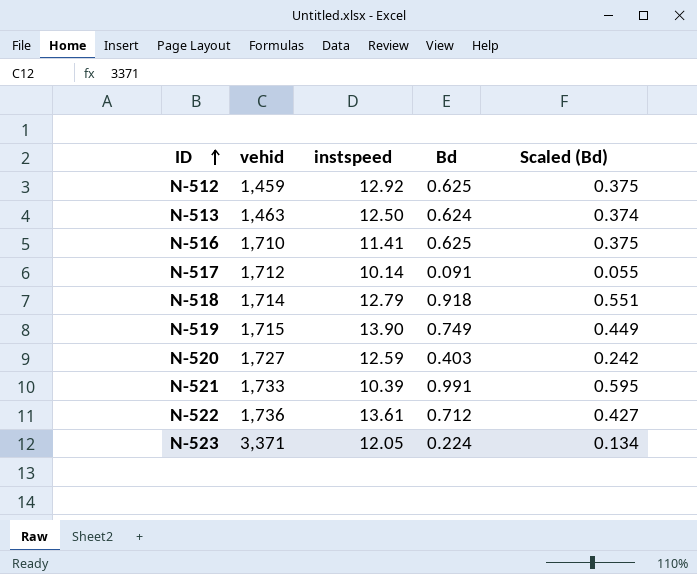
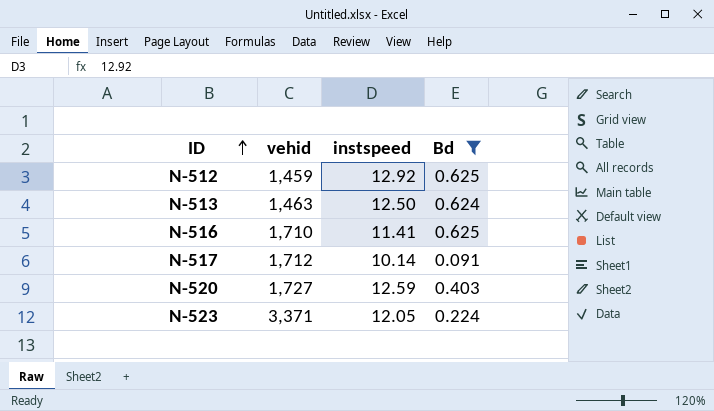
filter: none -> Bd <= 0.625
column Scaled (Bd) | formula: [Bd] * 0.6 -> none

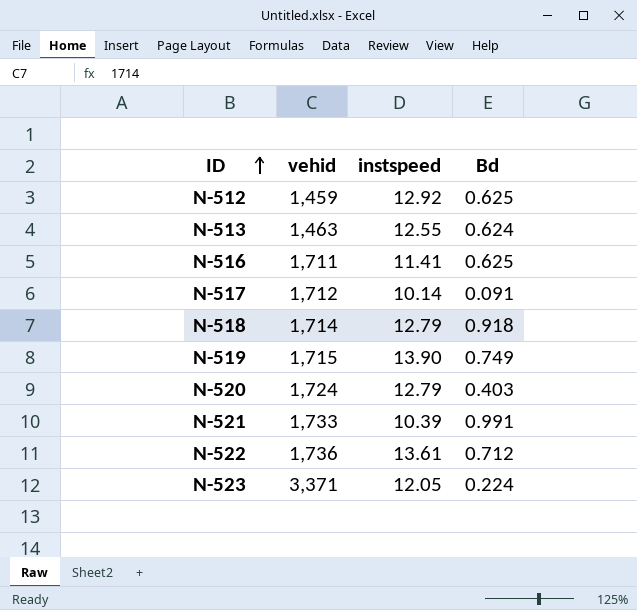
filter: Bd <= 0.625 -> none
N-513 | instspeed: 12.50 -> 12.55
N-516 | vehid: 1,710 -> 1,711
N-520 | vehid: 1,727 -> 1,724
N-520 | instspeed: 12.59 -> 12.79

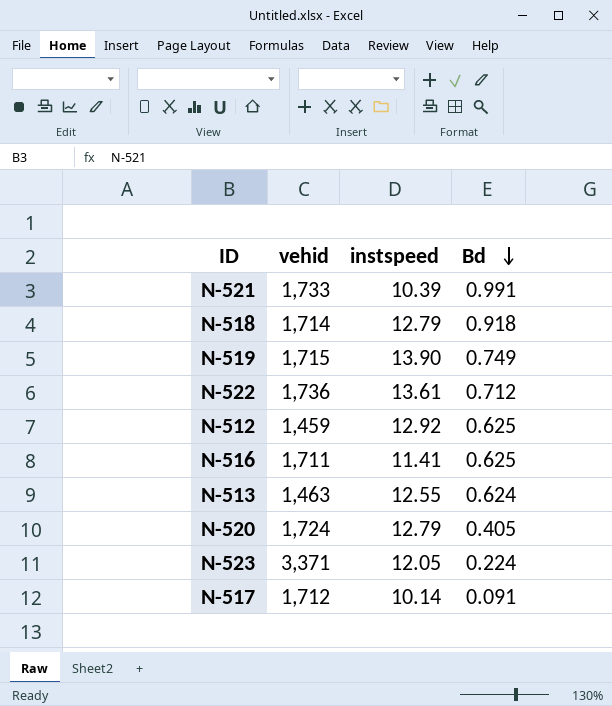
row order: ID ascending -> Bd descending
N-520 | Bd: 0.403 -> 0.405

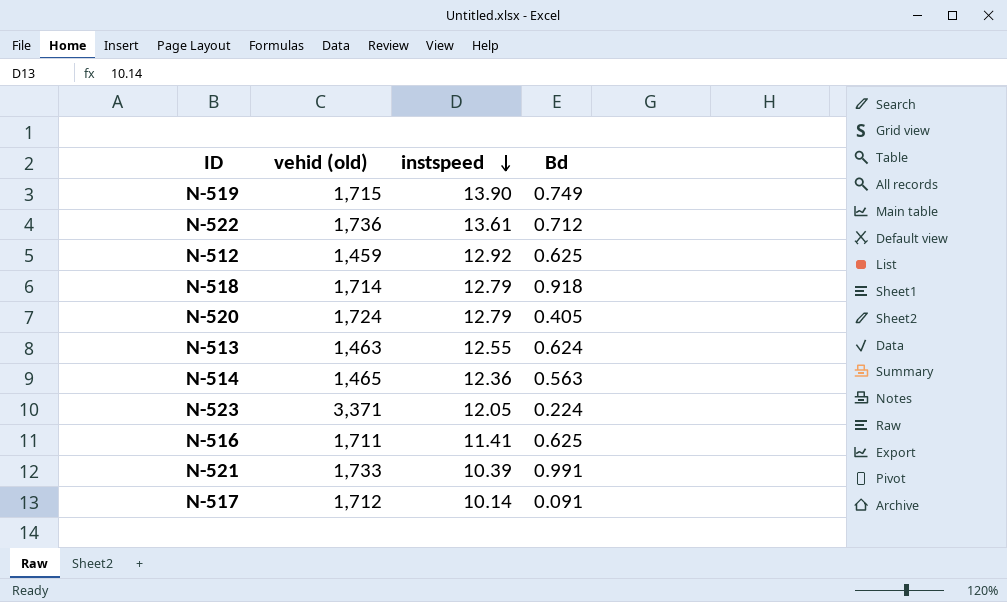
row order: Bd descending -> instspeed descending
column name: vehid -> vehid (old)
row N-514: none -> 1,465 | 12.36 | 0.563

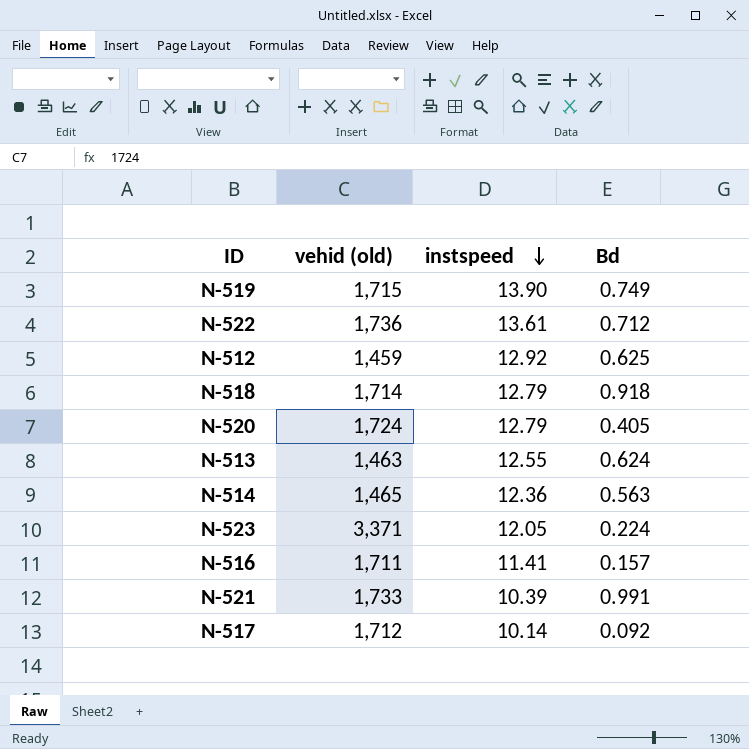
N-516 | Bd: 0.625 -> 0.157
N-517 | Bd: 0.091 -> 0.092

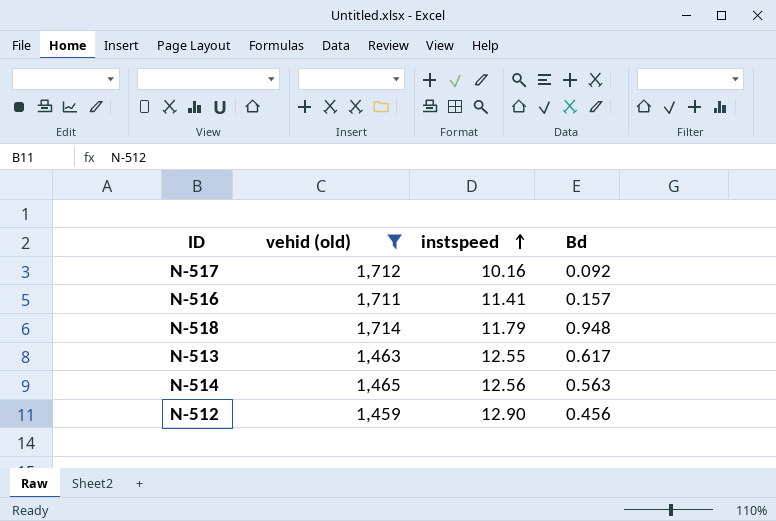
filter: none -> vehid (old) <= 1,714
row order: instspeed descending -> instspeed ascending
N-517 | instspeed: 10.14 -> 10.16
N-518 | instspeed: 12.79 -> 11.79
N-518 | Bd: 0.918 -> 0.948
N-513 | Bd: 0.624 -> 0.617
N-514 | instspeed: 12.36 -> 12.56
N-512 | instspeed: 12.92 -> 12.90
N-512 | Bd: 0.625 -> 0.456

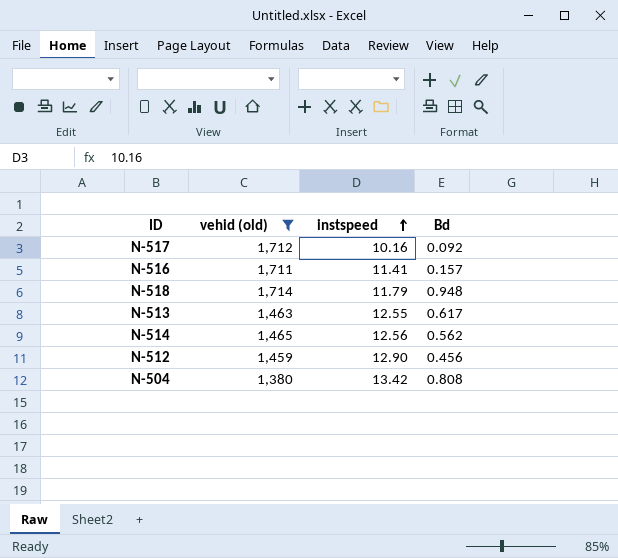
N-514 | Bd: 0.563 -> 0.562
row N-504: none -> 1,380 | 13.42 | 0.808

